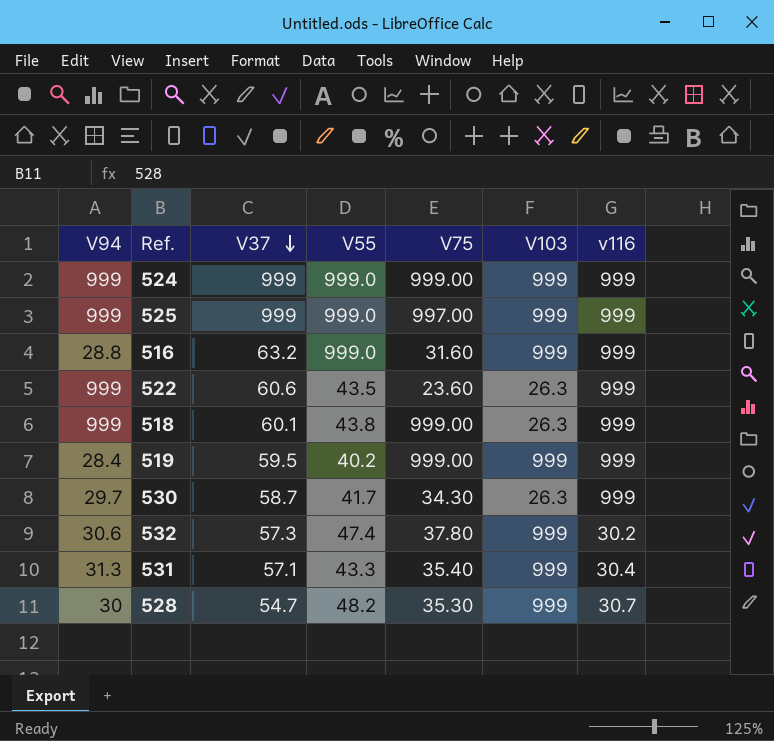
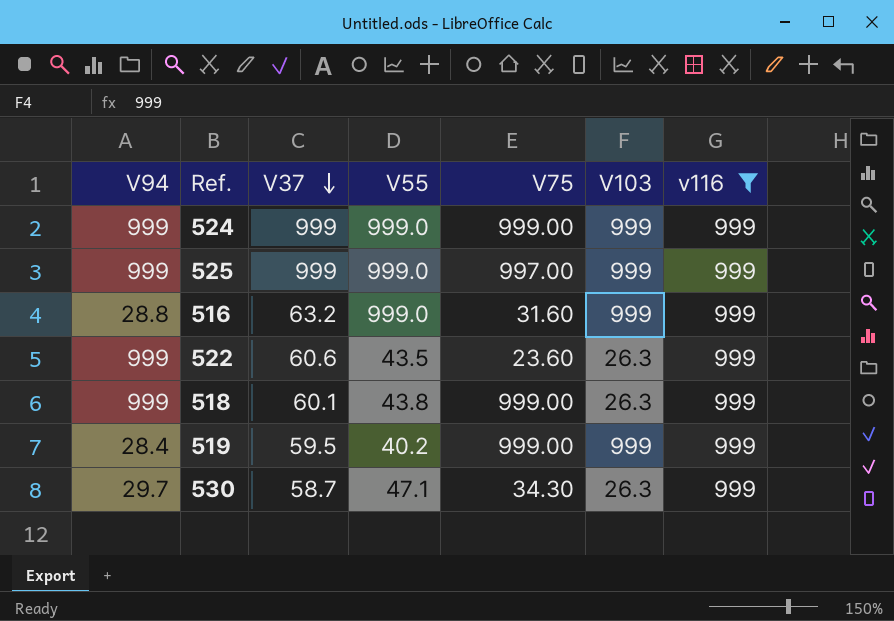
filter: none -> v116 = 999
530 | V55: 41.7 -> 47.1

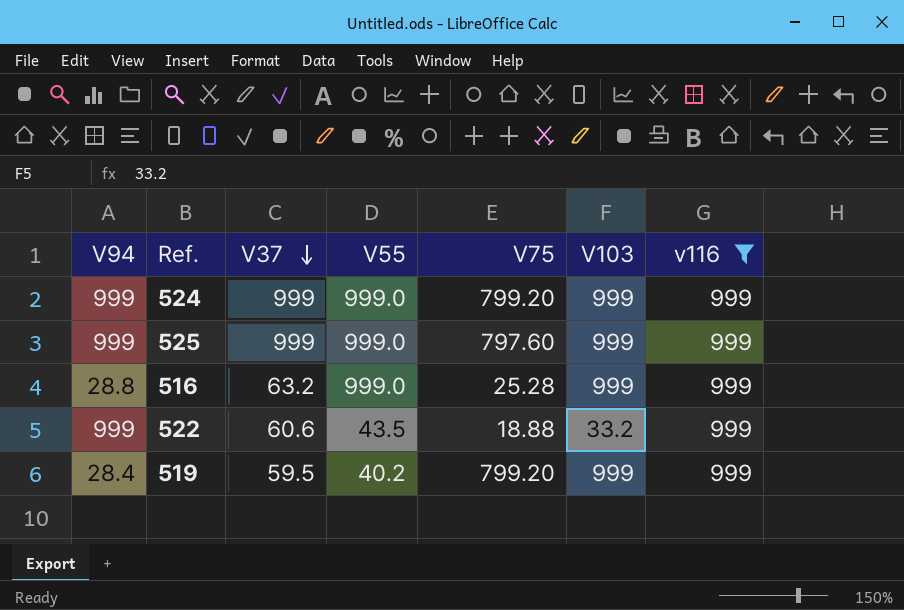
row 518: 999 | 60.1 | 43.8 | 999.00 | 26.3 | 999 -> none
row 530: 29.7 | 58.7 | 47.1 | 34.30 | 26.3 | 999 -> none
524 | V75: 999.00 -> 799.20
525 | V75: 997.00 -> 797.60
516 | V75: 31.60 -> 25.28
522 | V75: 23.60 -> 18.88
522 | V103: 26.3 -> 33.2
519 | V75: 999.00 -> 799.20

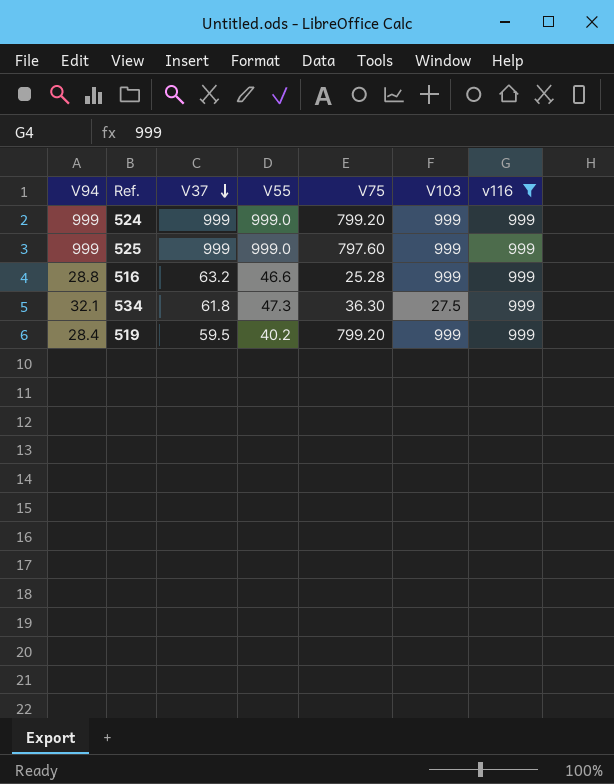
row 522: 999 | 60.6 | 43.5 | 18.88 | 33.2 | 999 -> none
516 | V55: 999.0 -> 46.6
row 534: none -> 32.1 | 61.8 | 47.3 | 36.30 | 27.5 | 999

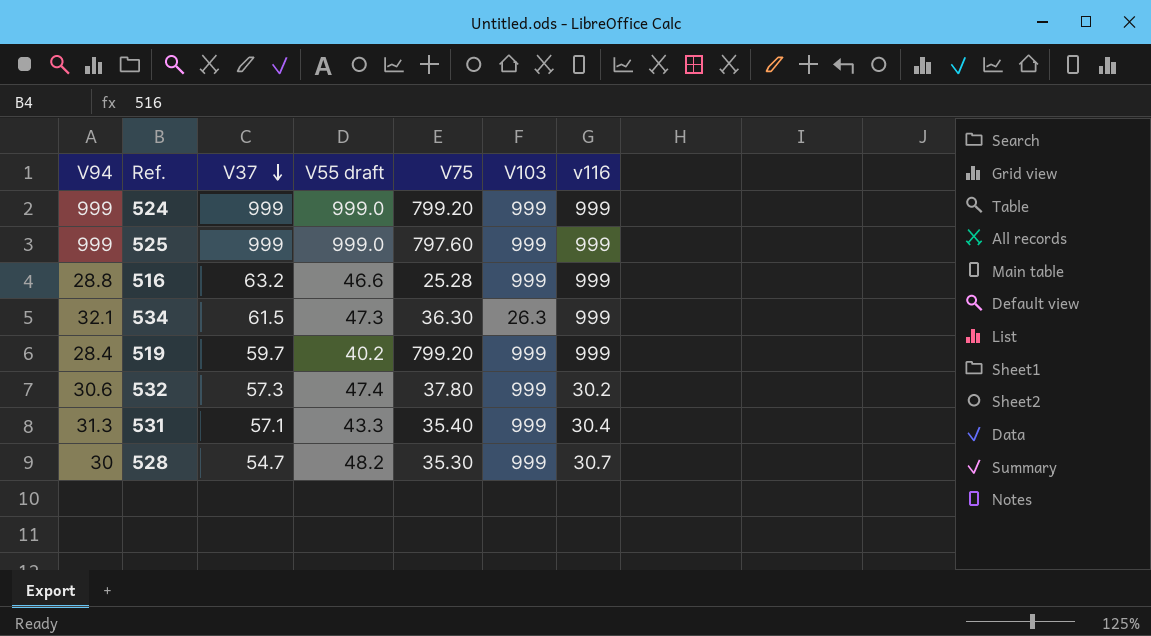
filter: v116 = 999 -> none
column name: V55 -> V55 draft
534 | V37: 61.8 -> 61.5
534 | V103: 27.5 -> 26.3
519 | V37: 59.5 -> 59.7

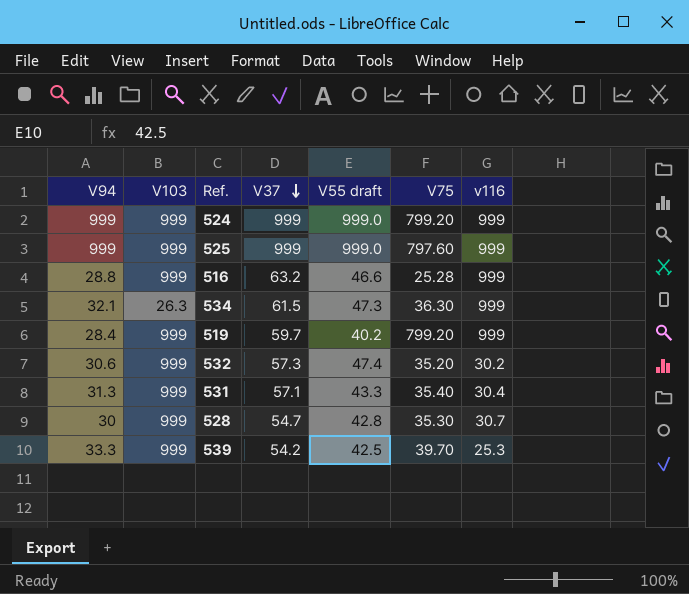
column V103 | position: 6 -> 2
532 | V75: 37.80 -> 35.20
528 | V55 draft: 48.2 -> 42.8
row 539: none -> 33.3 | 999 | 54.2 | 42.5 | 39.70 | 25.3

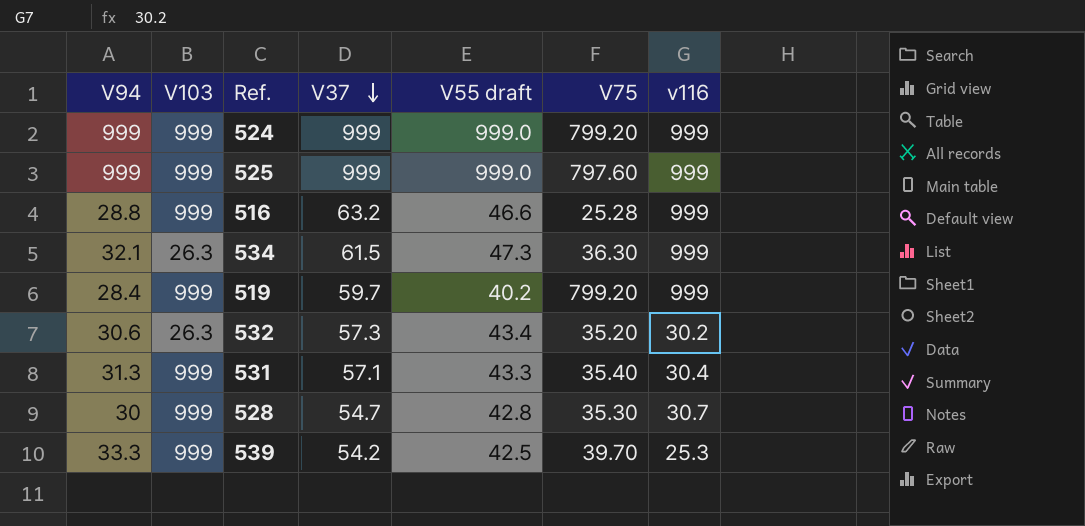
532 | V103: 999 -> 26.3
532 | V55 draft: 47.4 -> 43.4

